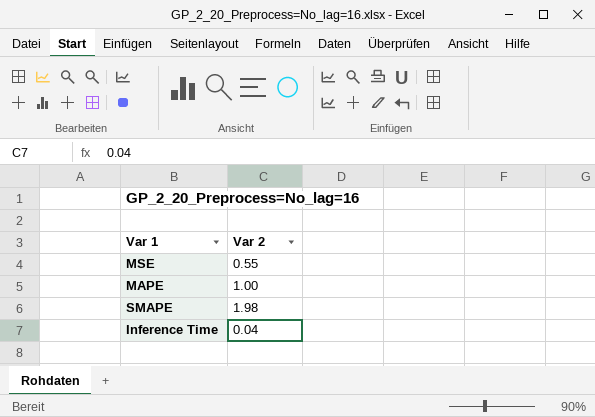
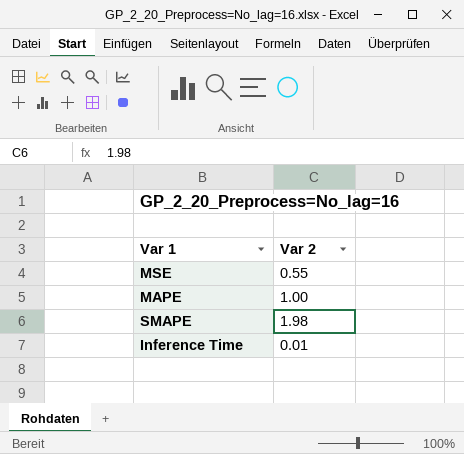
Inference Time | Var 2: 0.04 -> 0.01

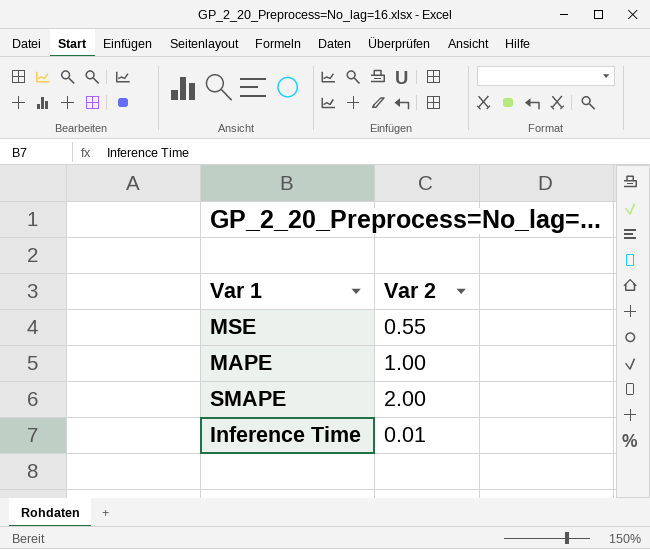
SMAPE | Var 2: 1.98 -> 2.00

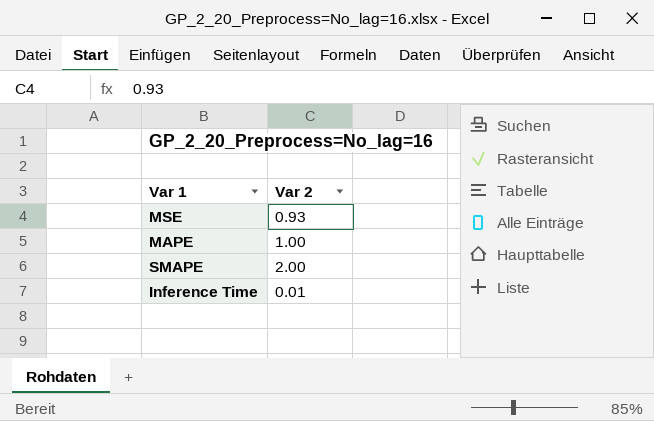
MSE | Var 2: 0.55 -> 0.93

